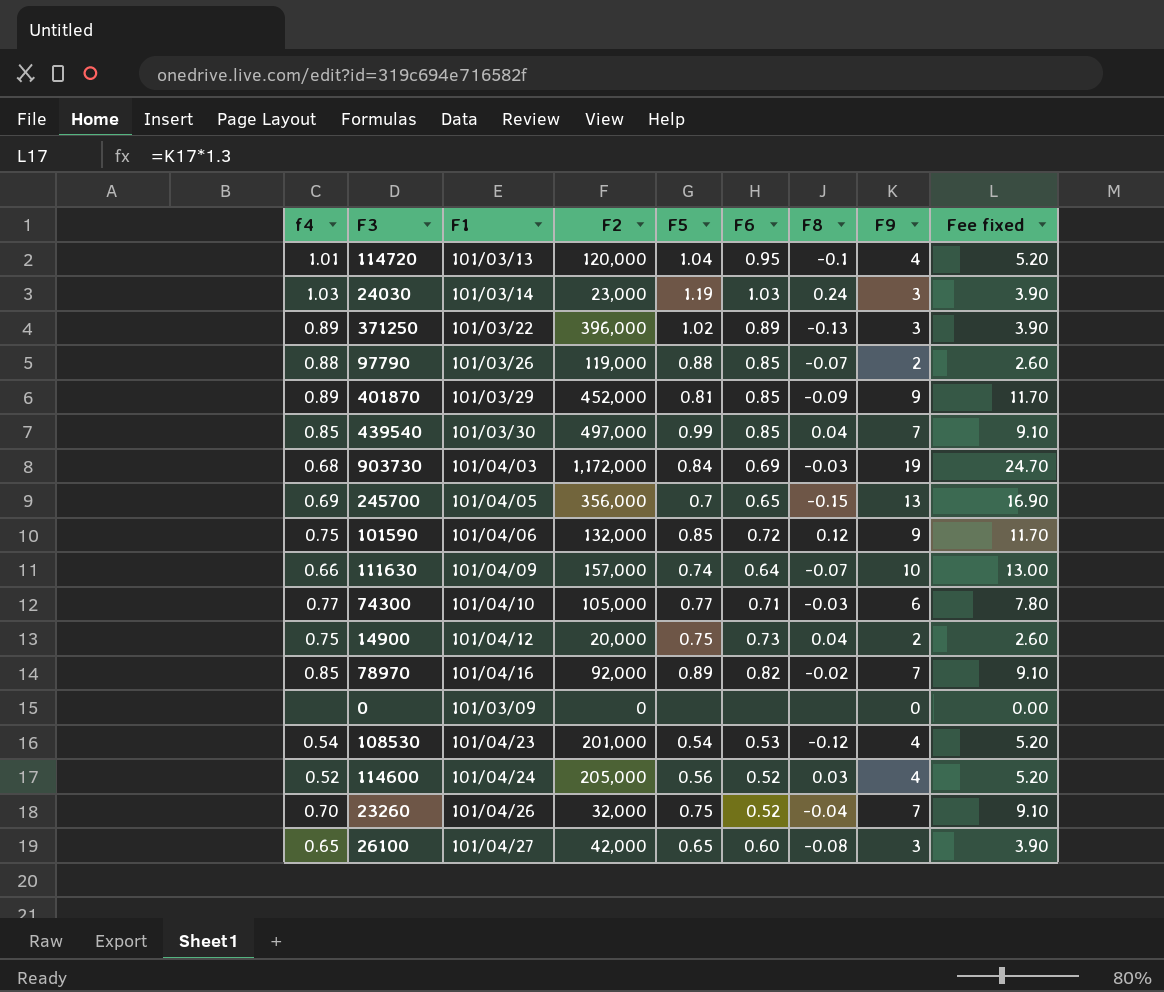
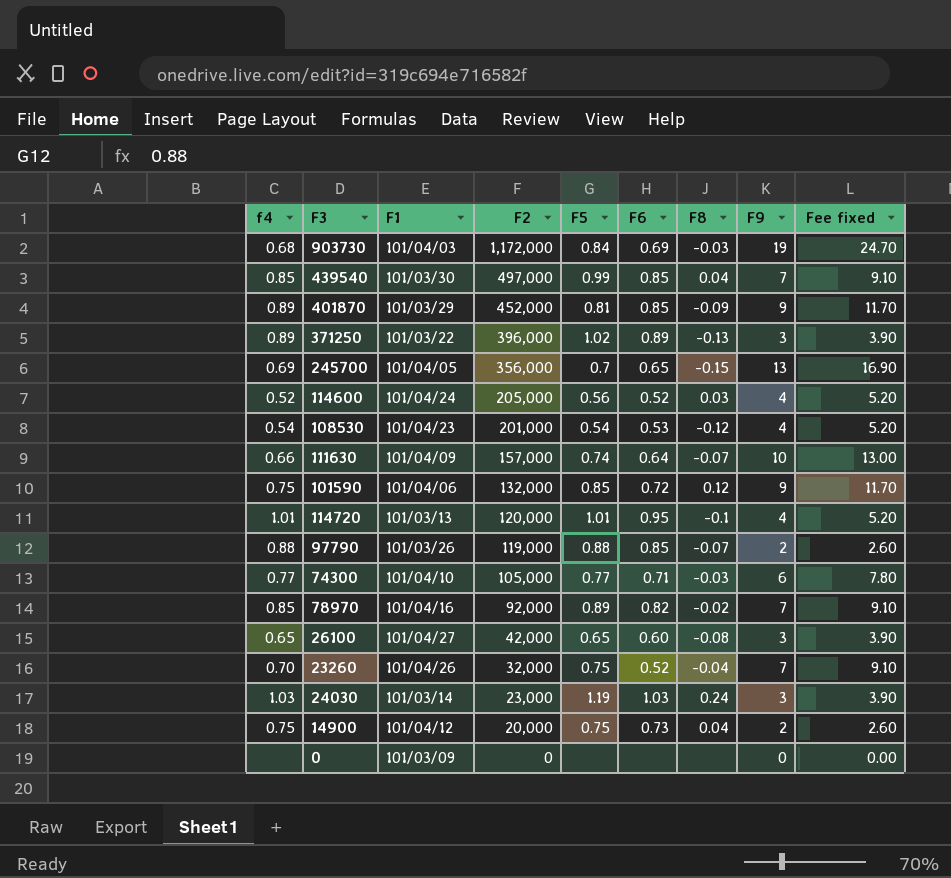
row order: none -> F2 descending
114720 | F5: 1.04 -> 1.01

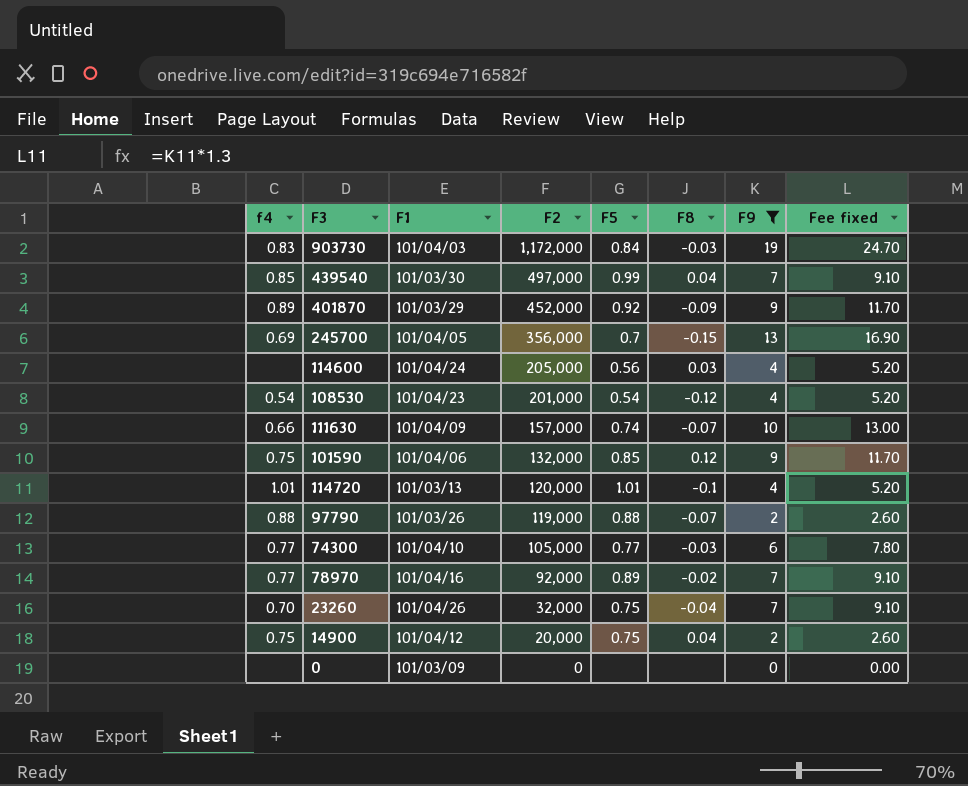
filter: none -> F9 != 3
column F6 | position: 6 -> none
903730 | f4: 0.68 -> 0.83
401870 | F5: 0.81 -> 0.92
114600 | f4: 0.52 -> none
78970 | f4: 0.85 -> 0.77

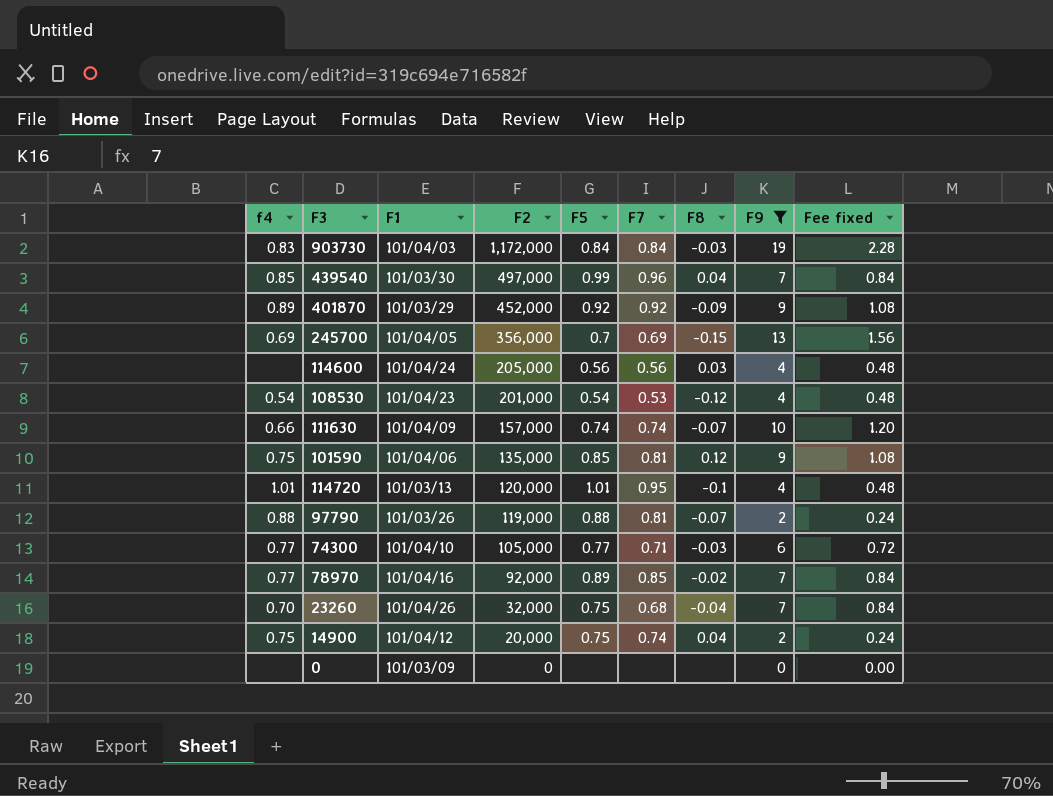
column F7 | position: none -> 6
column Fee fixed | formula: [F9] * 1.3 -> [F9] * 0.12
101590 | F2: 132,000 -> 135,000

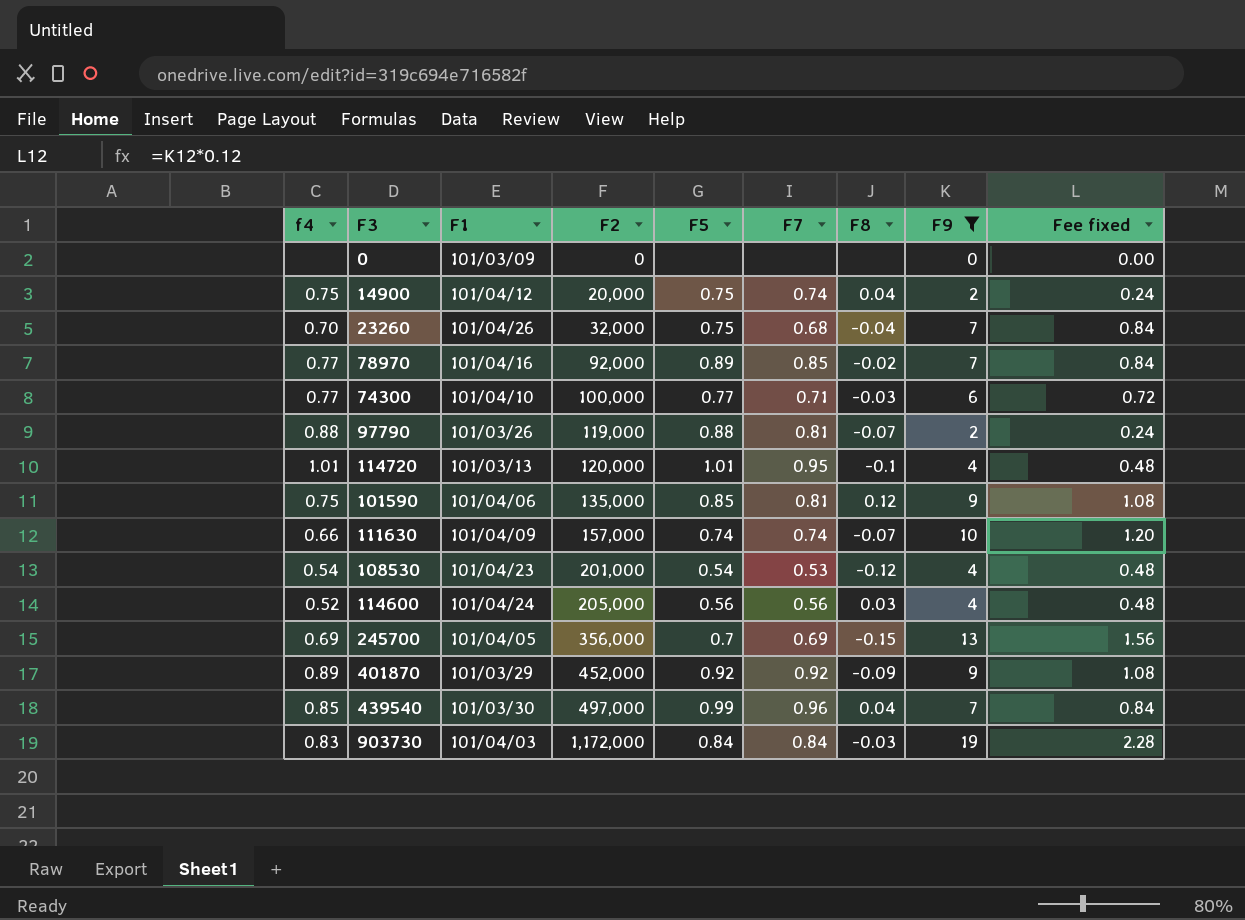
row order: F2 descending -> F2 ascending
74300 | F2: 105,000 -> 100,000
114600 | f4: none -> 0.52

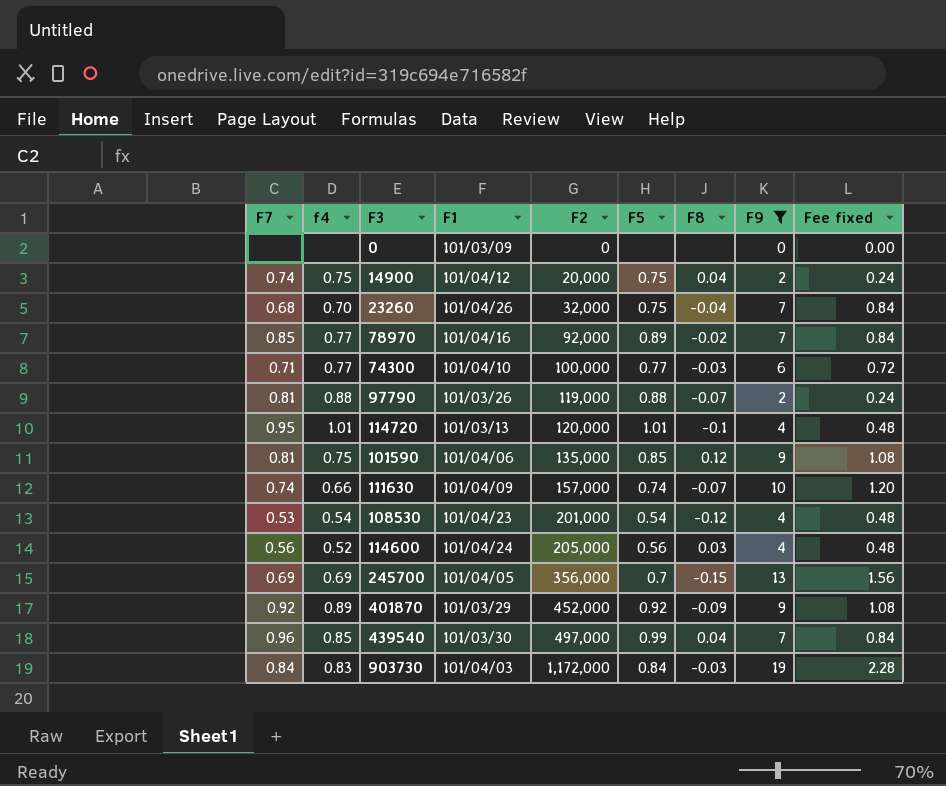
column F7 | position: 6 -> 1

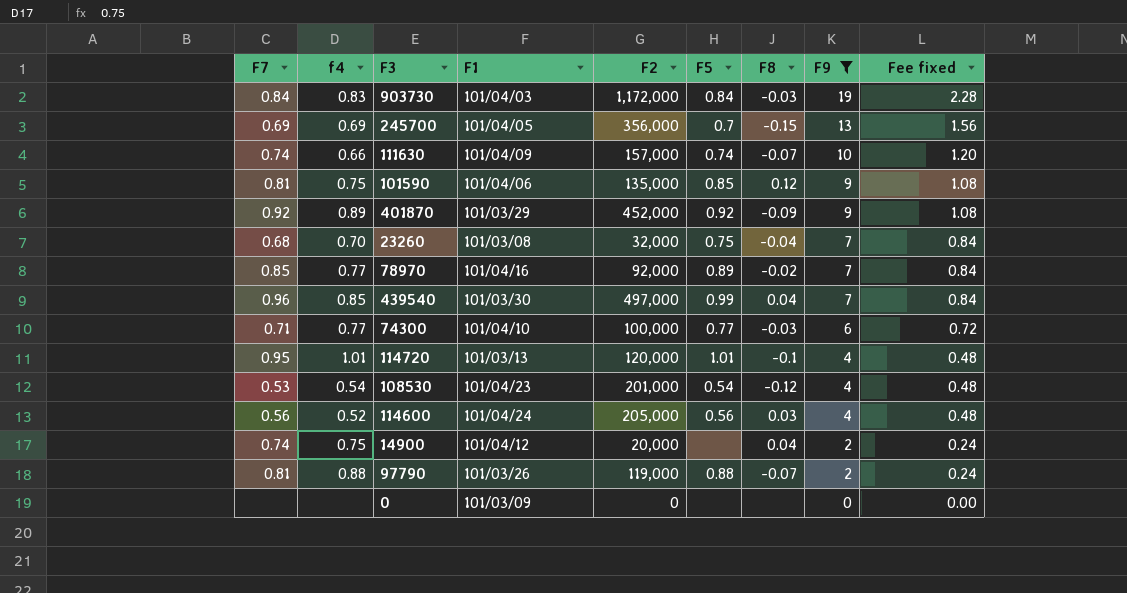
row order: F2 ascending -> F9 descending
23260 | F1: 101/04/26 -> 101/03/08
14900 | F5: 0.75 -> none

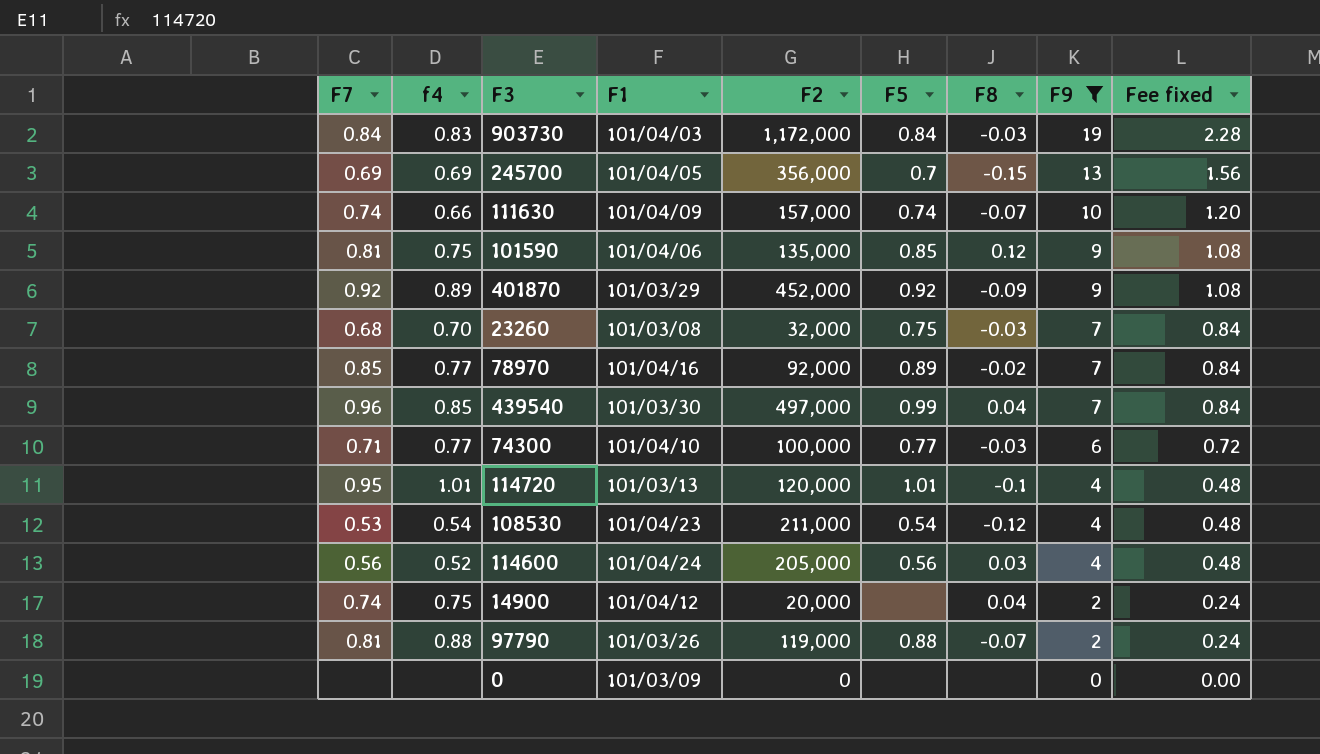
23260 | F8: -0.04 -> -0.03
108530 | F2: 201,000 -> 211,000

